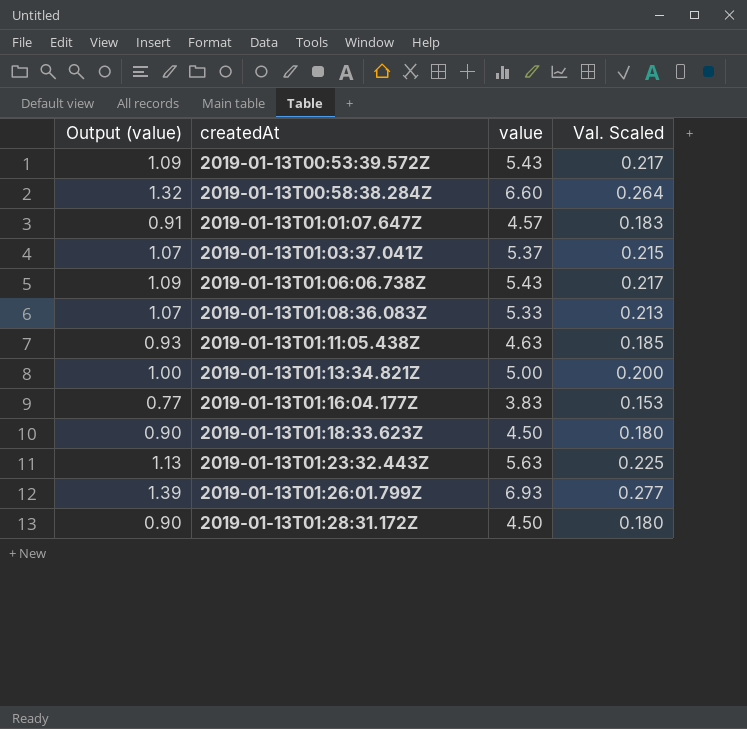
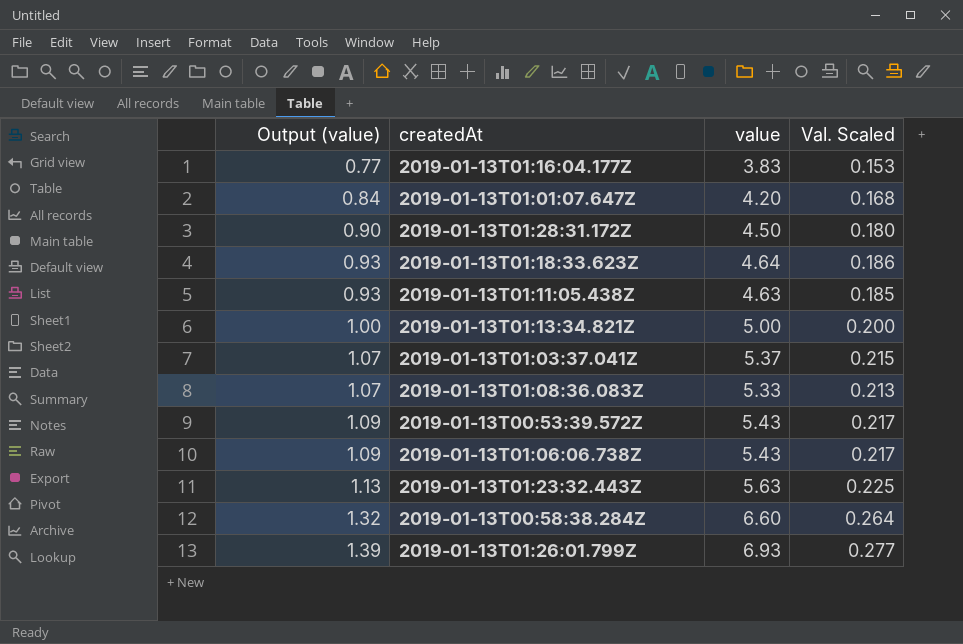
row order: createdAt ascending -> Output (value) ascending
2019-01-13T01:01:07.647Z | Output (value): 0.91 -> 0.84
2019-01-13T01:01:07.647Z | value: 4.57 -> 4.20
2019-01-13T01:01:07.647Z | Val. Scaled: 0.183 -> 0.168
2019-01-13T01:18:33.623Z | Output (value): 0.90 -> 0.93
2019-01-13T01:18:33.623Z | value: 4.50 -> 4.64
2019-01-13T01:18:33.623Z | Val. Scaled: 0.180 -> 0.186

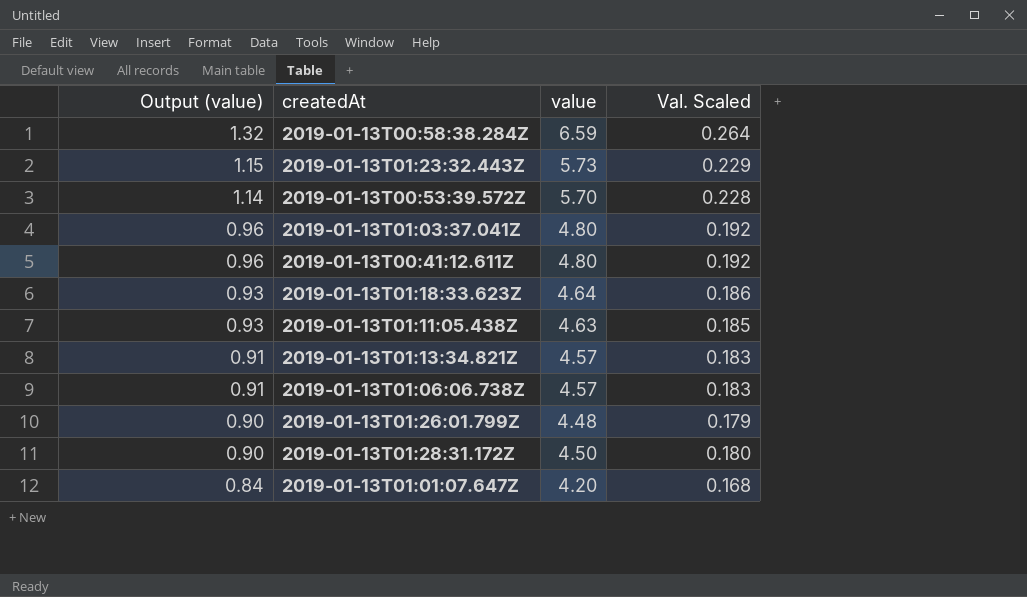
row order: Output (value) ascending -> Output (value) descending
row 2019-01-13T01:16:04.177Z: 0.77 | 3.83 | 0.153 -> none
row 2019-01-13T01:08:36.083Z: 1.07 | 5.33 | 0.213 -> none
2019-01-13T00:58:38.284Z | value: 6.60 -> 6.59
2019-01-13T01:23:32.443Z | Output (value): 1.13 -> 1.15
2019-01-13T01:23:32.443Z | value: 5.63 -> 5.73
2019-01-13T01:23:32.443Z | Val. Scaled: 0.225 -> 0.229
2019-01-13T00:53:39.572Z | Output (value): 1.09 -> 1.14
2019-01-13T00:53:39.572Z | value: 5.43 -> 5.70
2019-01-13T00:53:39.572Z | Val. Scaled: 0.217 -> 0.228
2019-01-13T01:03:37.041Z | Output (value): 1.07 -> 0.96
2019-01-13T01:03:37.041Z | value: 5.37 -> 4.80
2019-01-13T01:03:37.041Z | Val. Scaled: 0.215 -> 0.192
row 2019-01-13T00:41:12.611Z: none -> 0.96 | 4.80 | 0.192
2019-01-13T01:13:34.821Z | Output (value): 1.00 -> 0.91
2019-01-13T01:13:34.821Z | value: 5.00 -> 4.57
2019-01-13T01:13:34.821Z | Val. Scaled: 0.200 -> 0.183
2019-01-13T01:06:06.738Z | Output (value): 1.09 -> 0.91
2019-01-13T01:06:06.738Z | value: 5.43 -> 4.57
2019-01-13T01:06:06.738Z | Val. Scaled: 0.217 -> 0.183
2019-01-13T01:26:01.799Z | Output (value): 1.39 -> 0.90
2019-01-13T01:26:01.799Z | value: 6.93 -> 4.48
2019-01-13T01:26:01.799Z | Val. Scaled: 0.277 -> 0.179

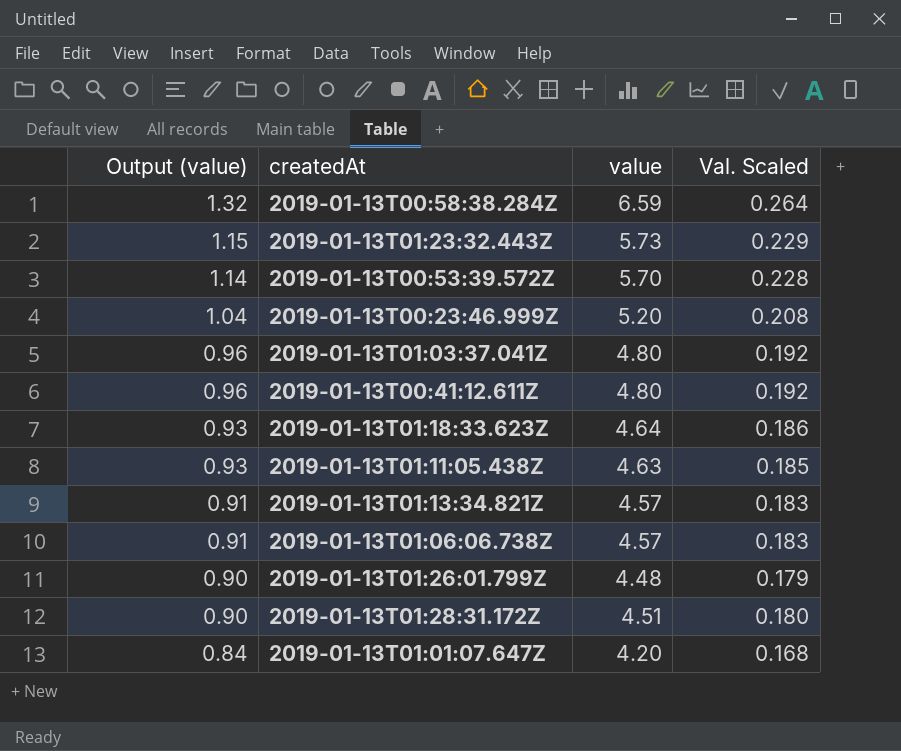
row 2019-01-13T00:23:46.999Z: none -> 1.04 | 5.20 | 0.208
2019-01-13T01:28:31.172Z | value: 4.50 -> 4.51

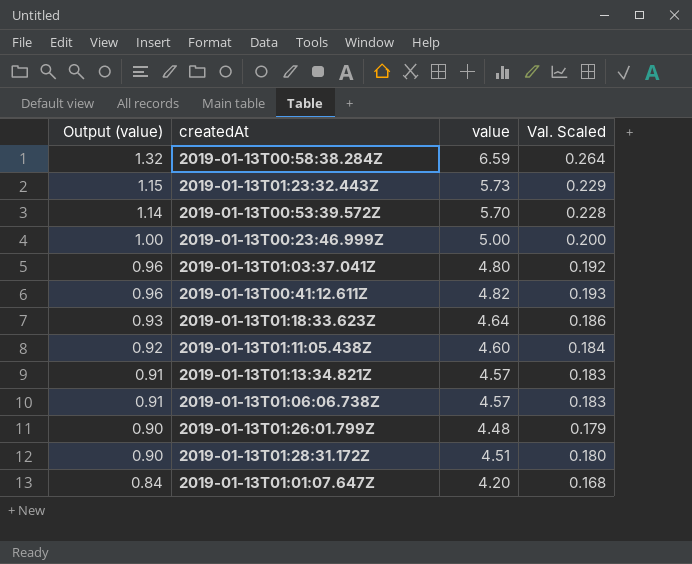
2019-01-13T00:23:46.999Z | Output (value): 1.04 -> 1.00
2019-01-13T00:23:46.999Z | value: 5.20 -> 5.00
2019-01-13T00:23:46.999Z | Val. Scaled: 0.208 -> 0.200
2019-01-13T00:41:12.611Z | value: 4.80 -> 4.82
2019-01-13T00:41:12.611Z | Val. Scaled: 0.192 -> 0.193
2019-01-13T01:11:05.438Z | Output (value): 0.93 -> 0.92
2019-01-13T01:11:05.438Z | value: 4.63 -> 4.60
2019-01-13T01:11:05.438Z | Val. Scaled: 0.185 -> 0.184

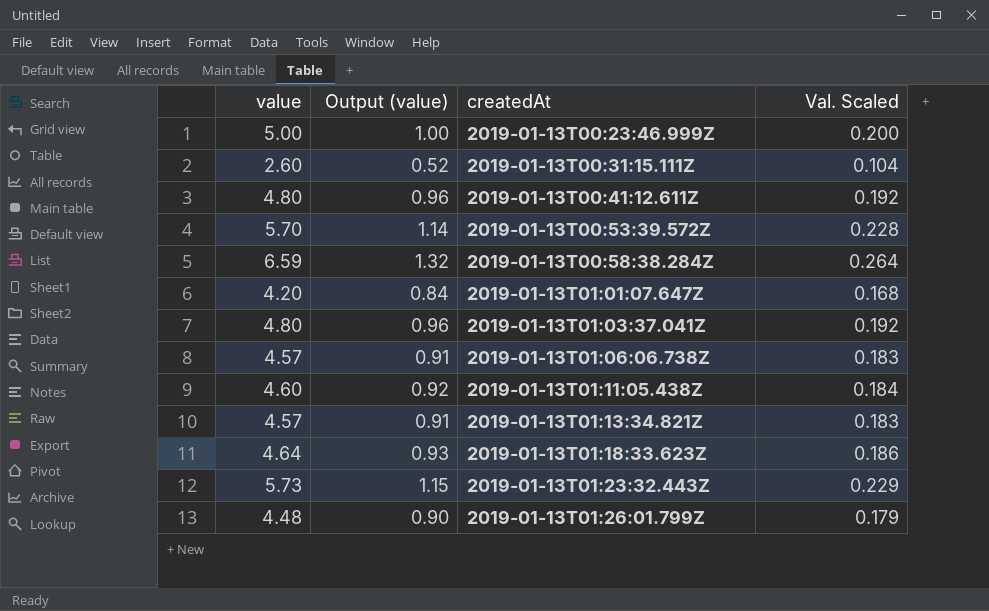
row order: Output (value) descending -> createdAt ascending
column value | position: 3 -> 1
row 2019-01-13T01:28:31.172Z: 0.90 | 4.51 | 0.180 -> none
row 2019-01-13T00:31:15.111Z: none -> 2.60 | 0.52 | 0.104
2019-01-13T00:41:12.611Z | value: 4.82 -> 4.80
2019-01-13T00:41:12.611Z | Val. Scaled: 0.193 -> 0.192

